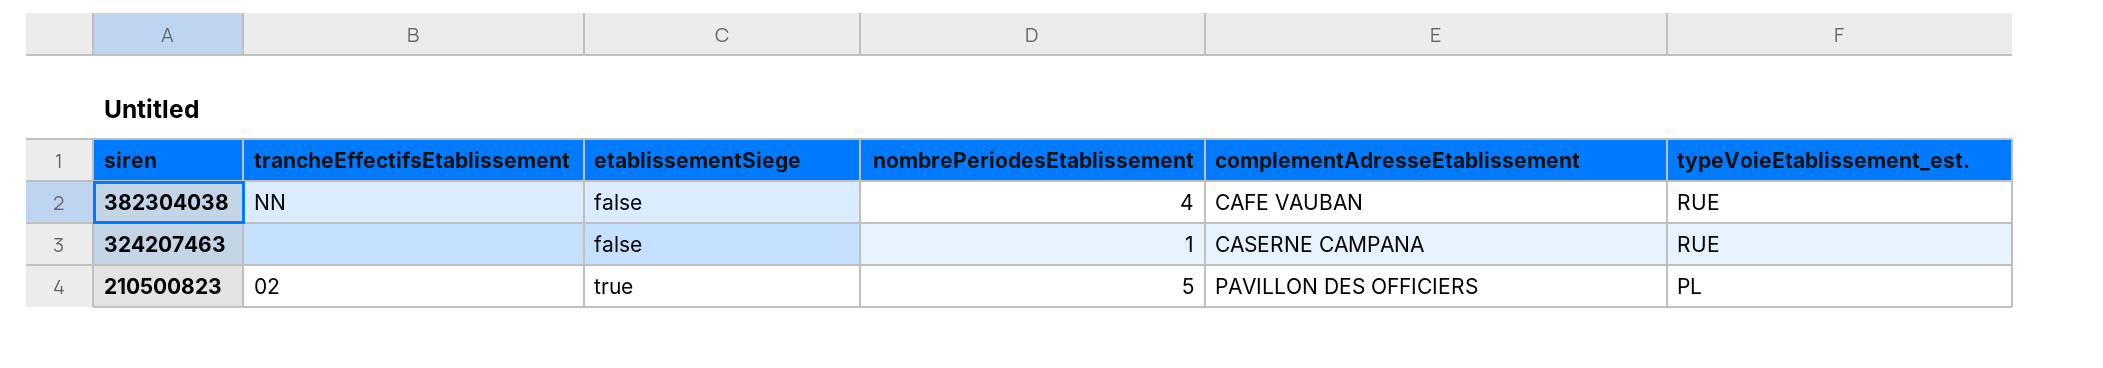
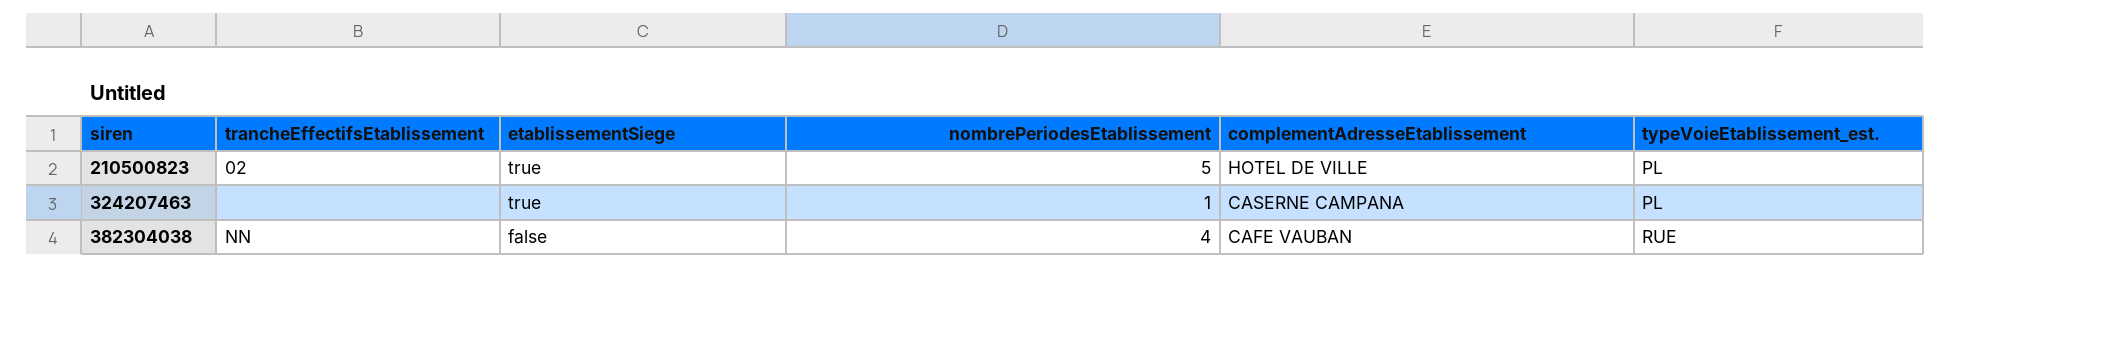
row order: siren descending -> siren ascending
210500823 | complementAdresseEtablissement: PAVILLON DES OFFICIERS -> HOTEL DE VILLE
324207463 | etablissementSiege: false -> true
324207463 | typeVoieEtablissement_est.: RUE -> PL

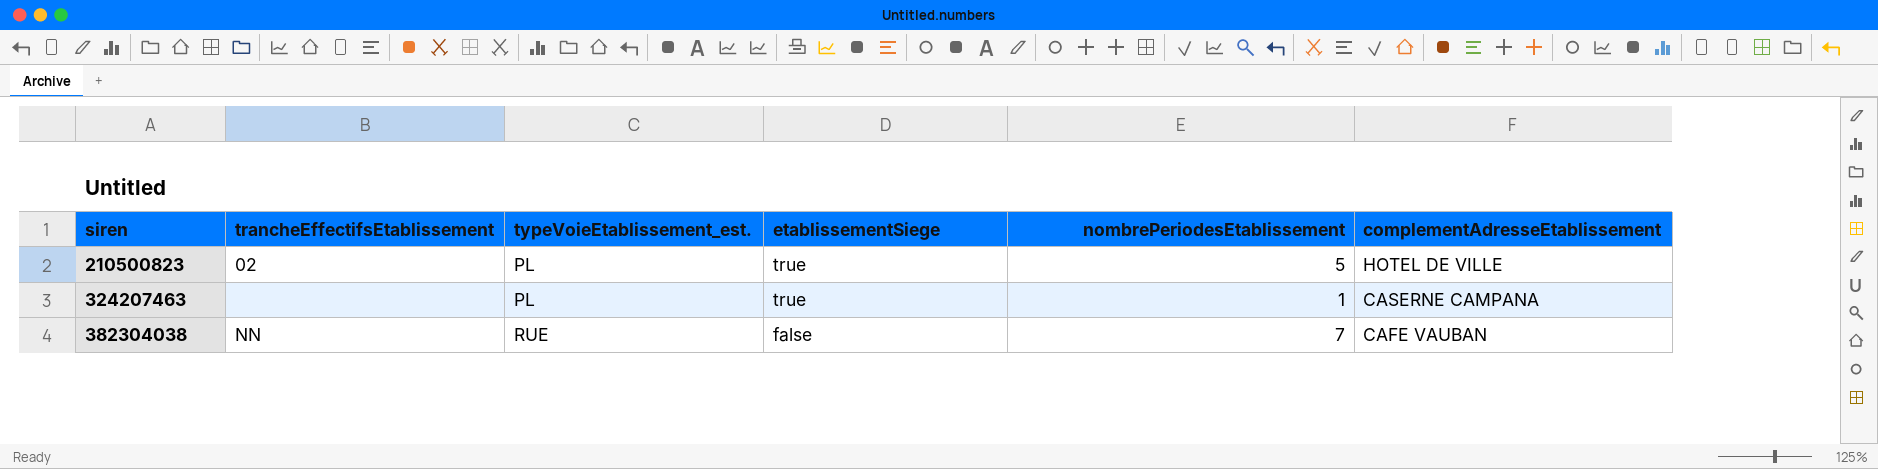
column typeVoieEtablissement_est. | position: 6 -> 3
382304038 | nombrePeriodesEtablissement: 4 -> 7

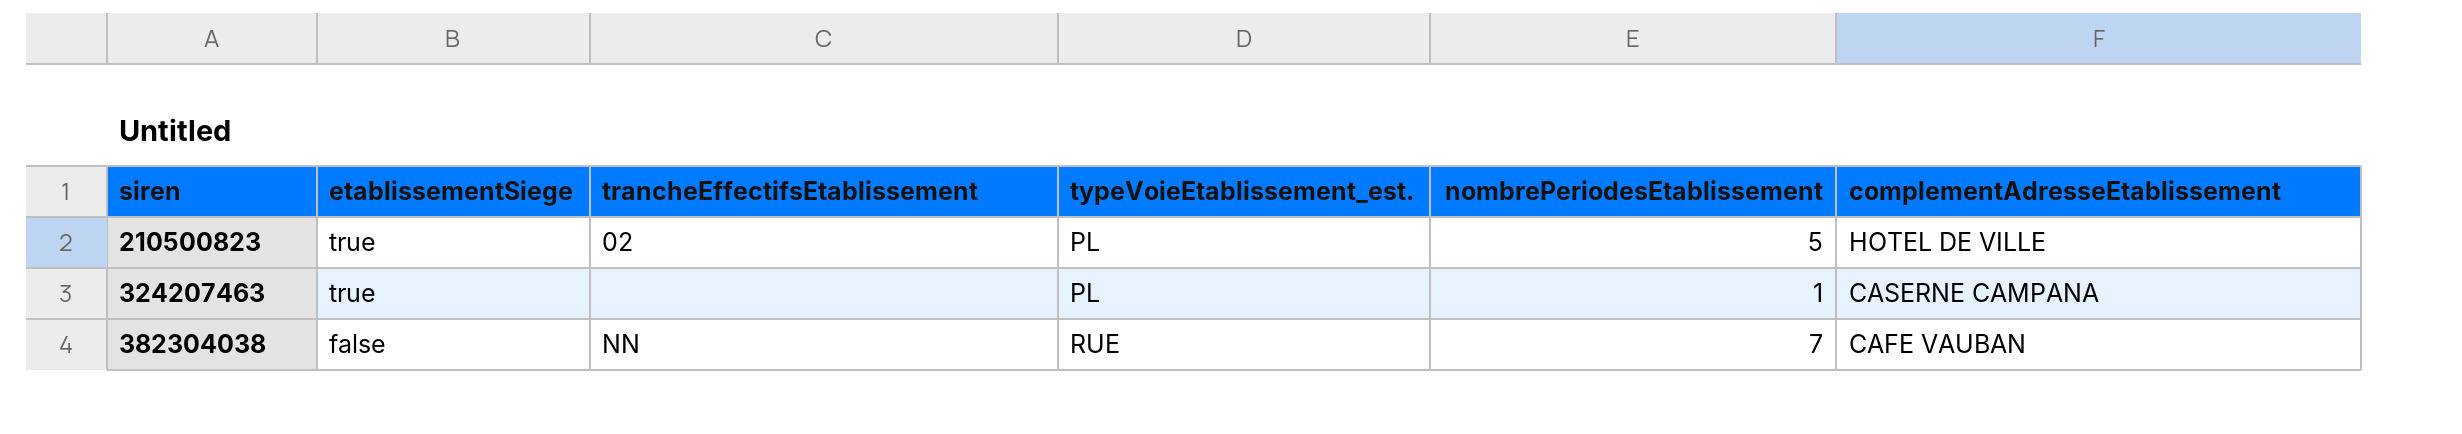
column etablissementSiege | position: 4 -> 2

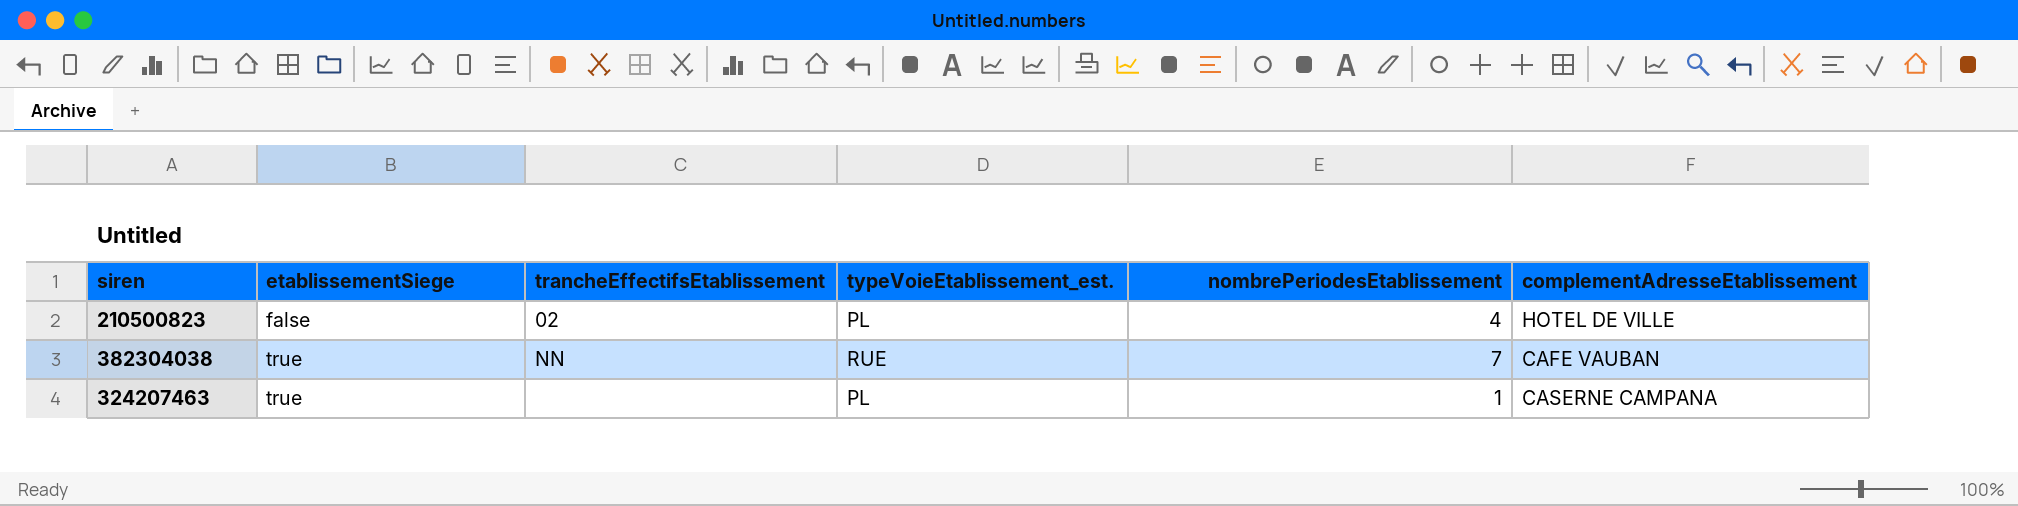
row order: siren ascending -> etablissementSiege ascending
210500823 | etablissementSiege: true -> false
210500823 | nombrePeriodesEtablissement: 5 -> 4
382304038 | etablissementSiege: false -> true

